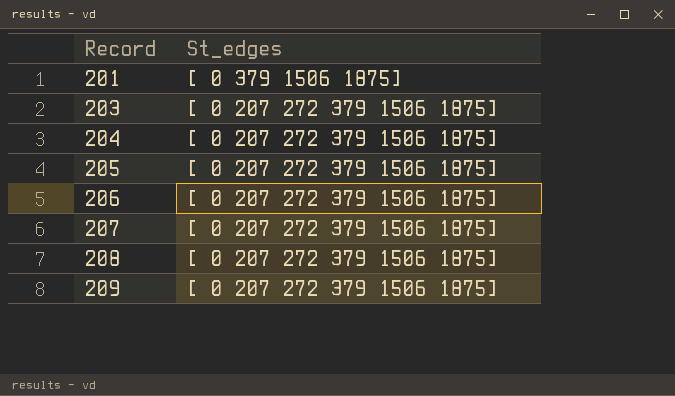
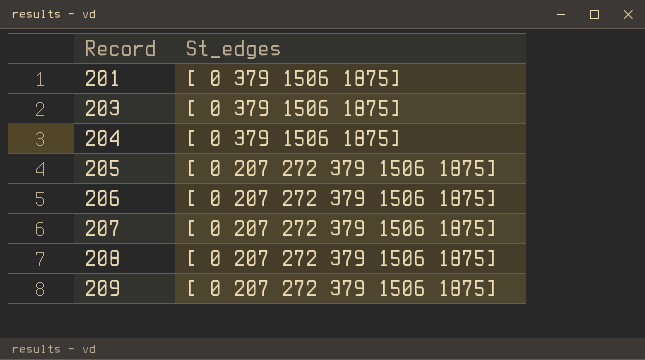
203 | St_edges: [ 0 207 272 379 1506 1875] -> [ 0 379 1506 1875]
204 | St_edges: [ 0 207 272 379 1506 1875] -> [ 0 379 1506 1875]

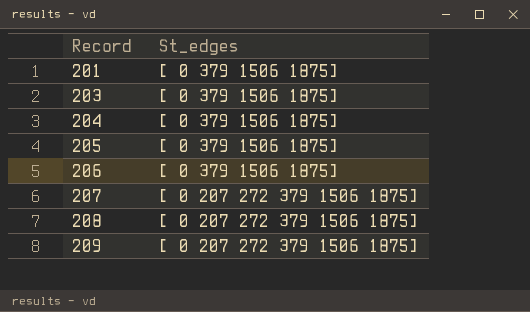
205 | St_edges: [ 0 207 272 379 1506 1875] -> [ 0 379 1506 1875]
206 | St_edges: [ 0 207 272 379 1506 1875] -> [ 0 379 1506 1875]

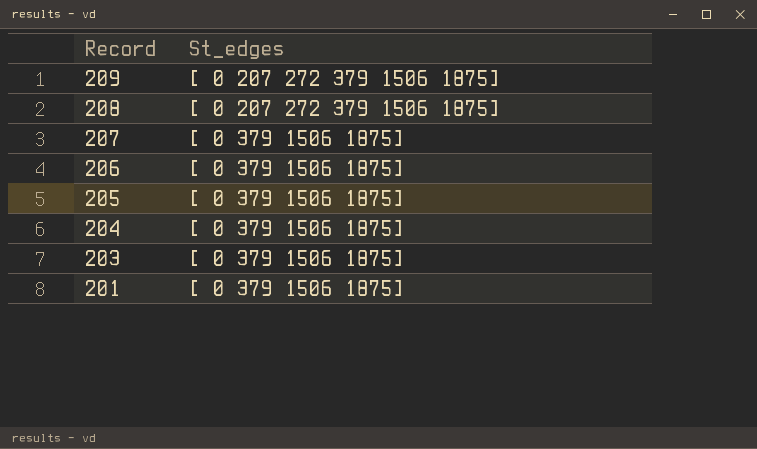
row order: Record ascending -> Record descending
207 | St_edges: [ 0 207 272 379 1506 1875] -> [ 0 379 1506 1875]

